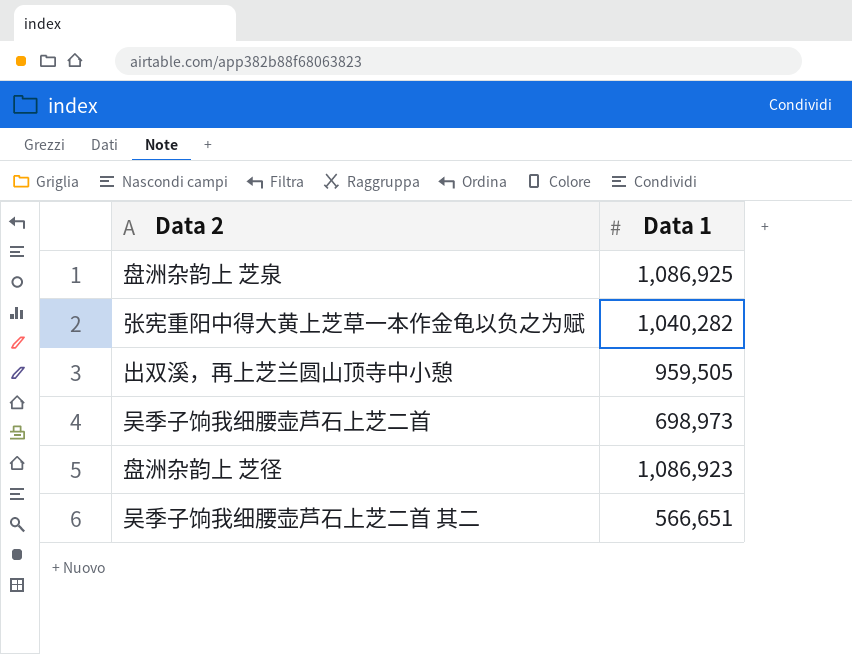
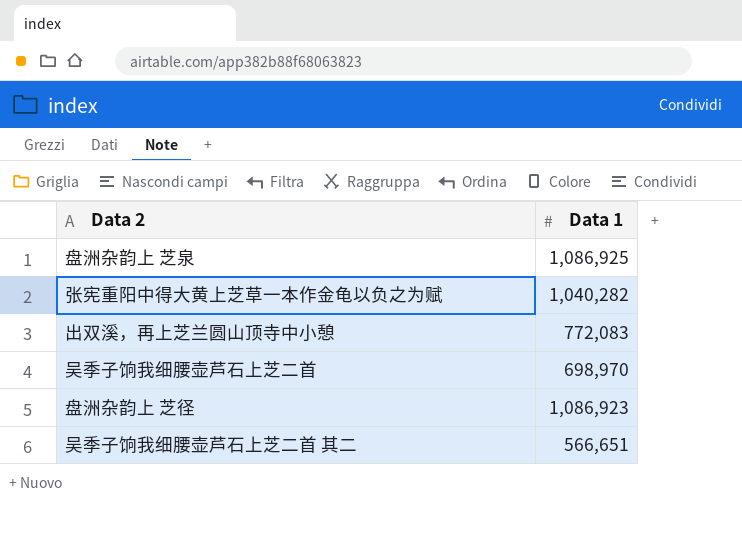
出双溪，再上芝兰圆山顶寺中小憩 | Data 1: 959,505 -> 772,083
吴季子饷我细腰壶芦石上芝二首 | Data 1: 698,973 -> 698,970

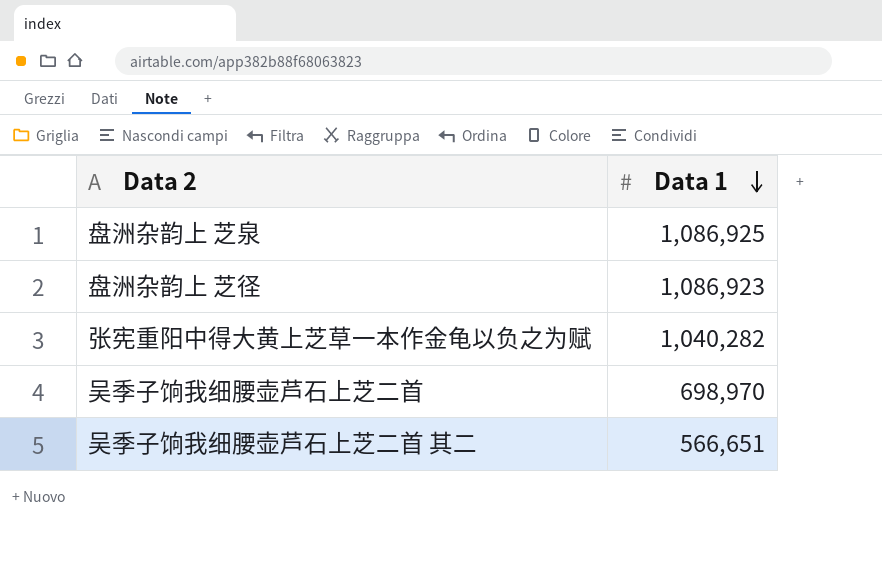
row order: none -> Data 1 descending
row 出双溪，再上芝兰圆山顶寺中小憩: 772,083 -> none

